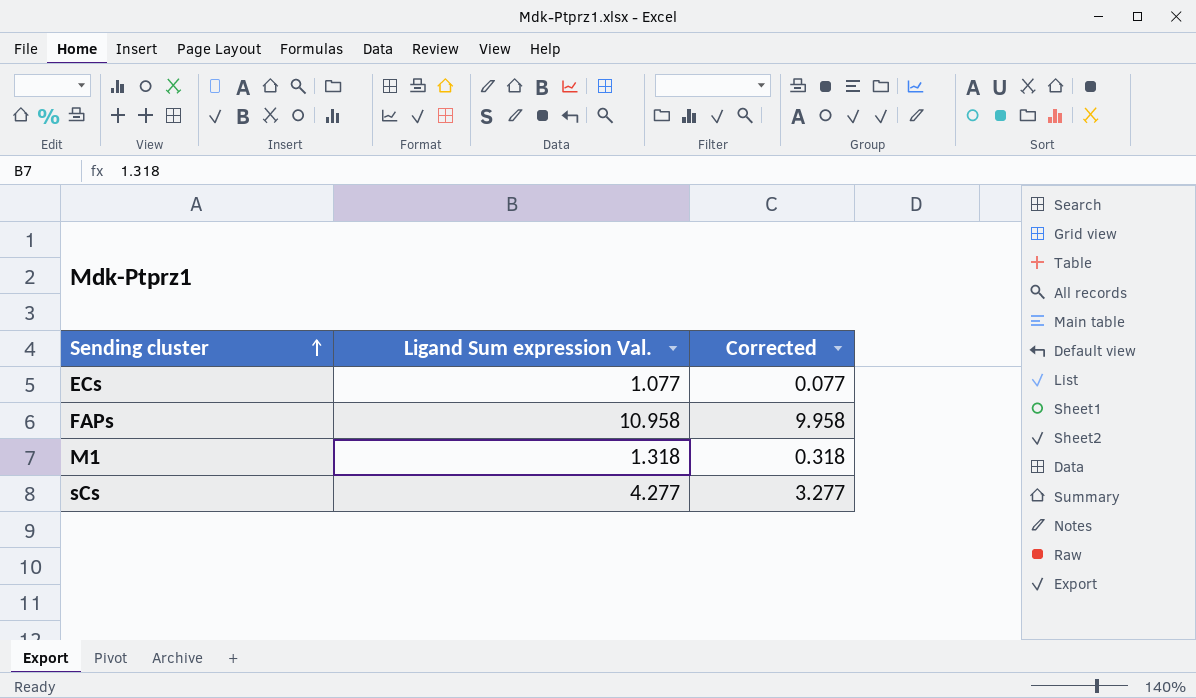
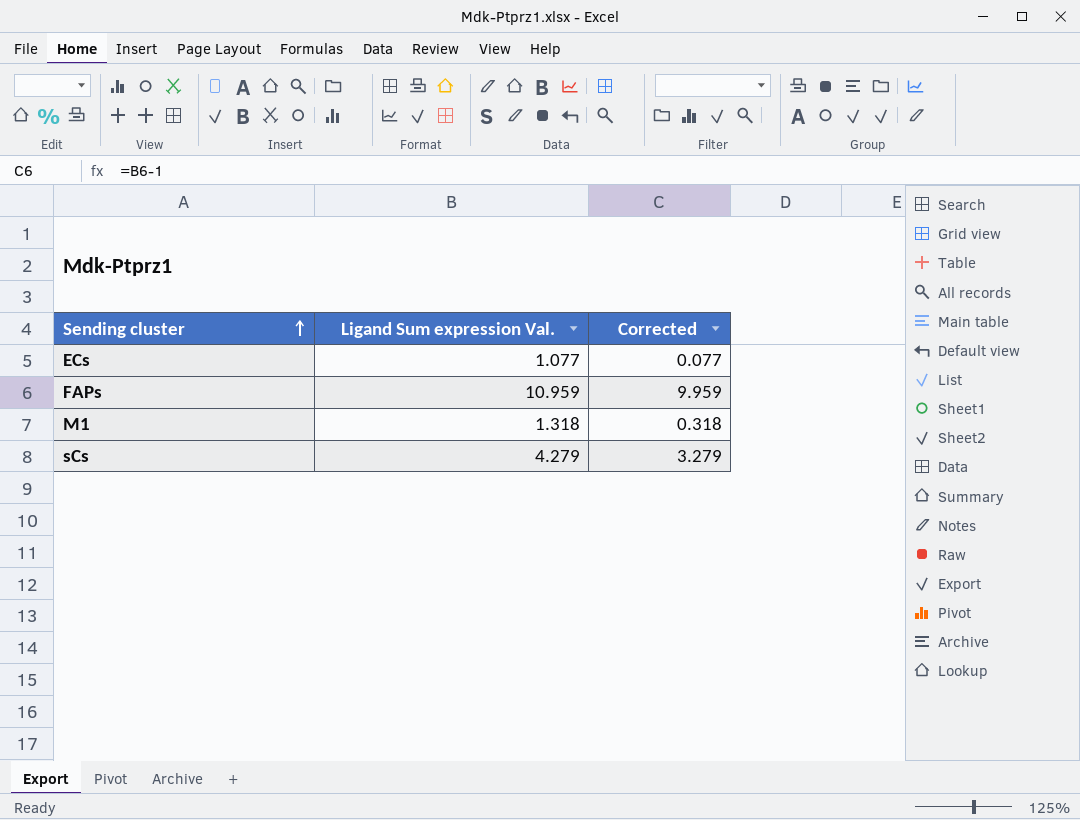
FAPs | Ligand Sum expression Val.: 10.958 -> 10.959
FAPs | Corrected: 9.958 -> 9.959
sCs | Ligand Sum expression Val.: 4.277 -> 4.279
sCs | Corrected: 3.277 -> 3.279

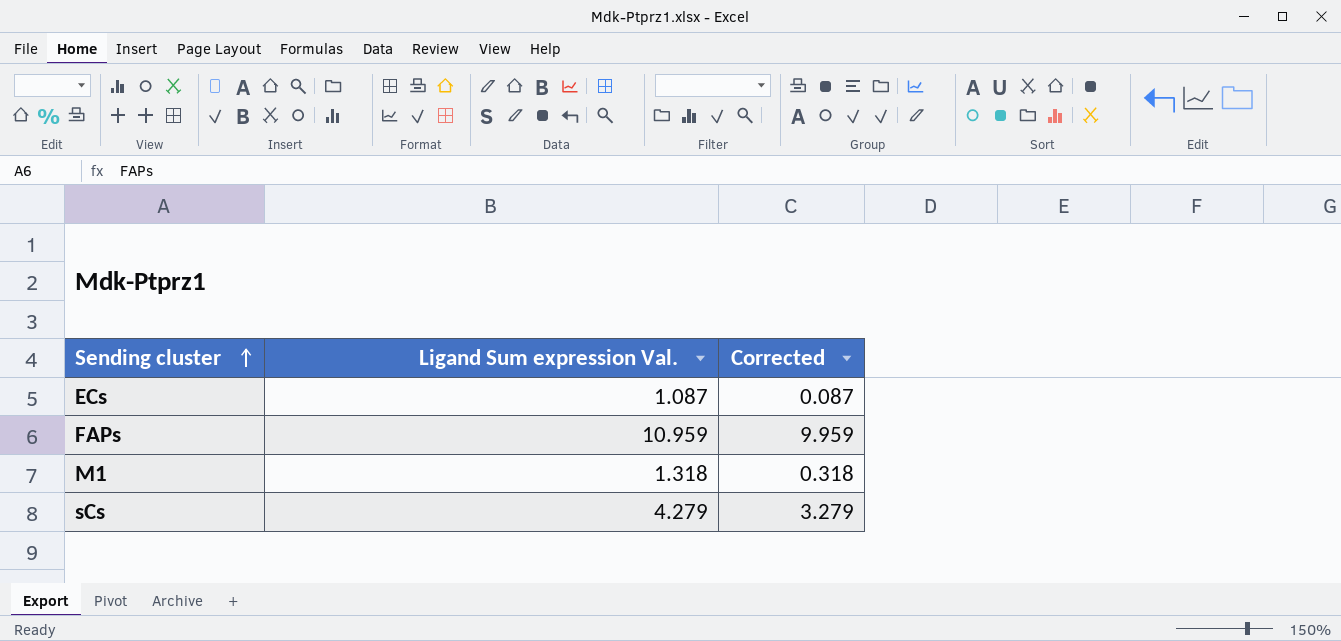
ECs | Ligand Sum expression Val.: 1.077 -> 1.087
ECs | Corrected: 0.077 -> 0.087

